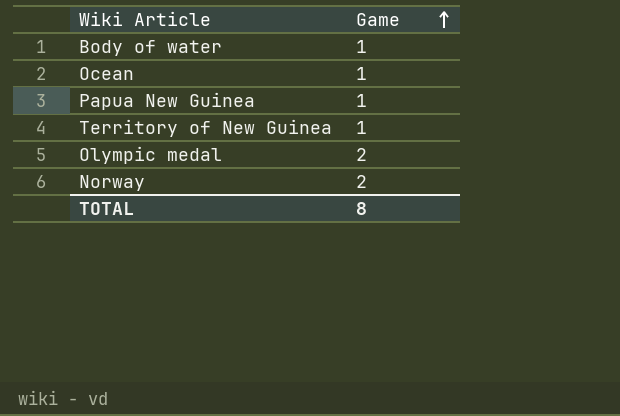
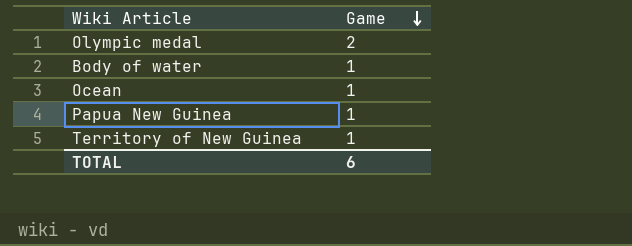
row order: Game ascending -> Game descending
row Norway: 2 -> none
TOTAL | Game: 8 -> 6

